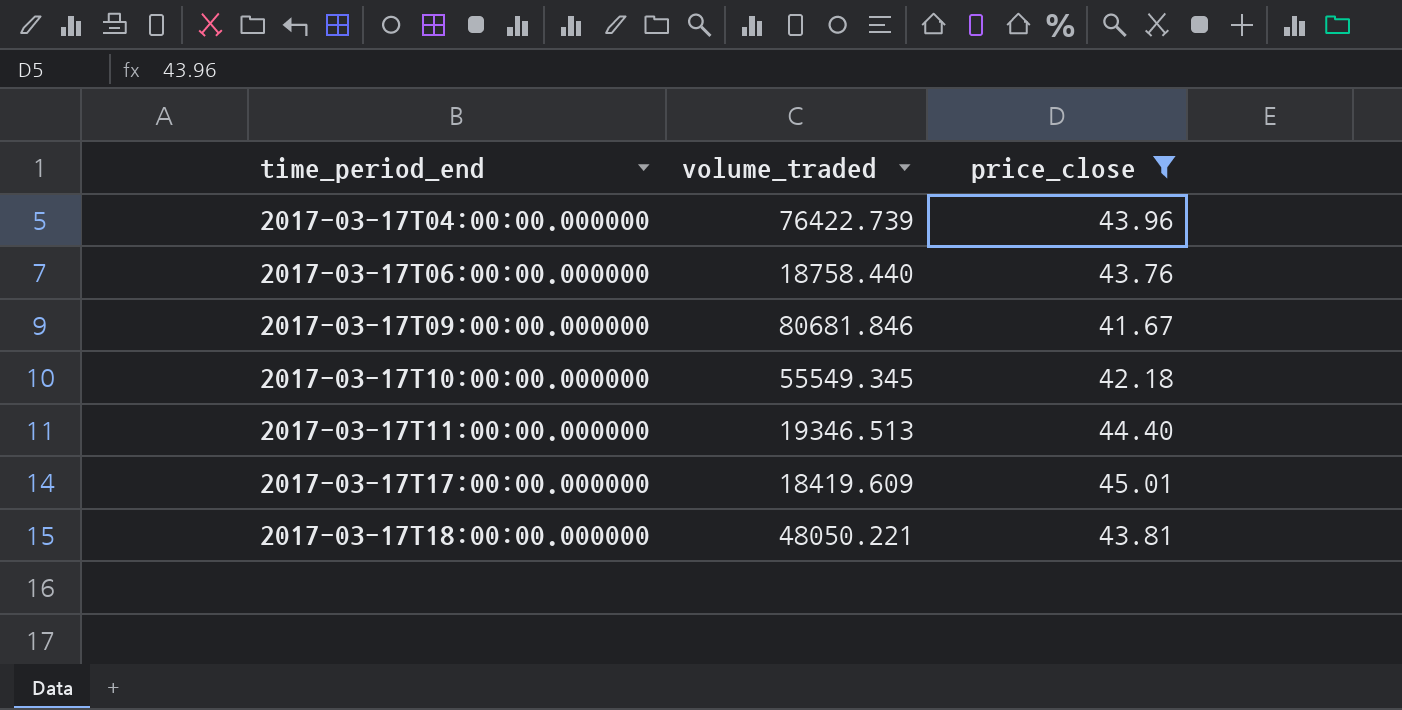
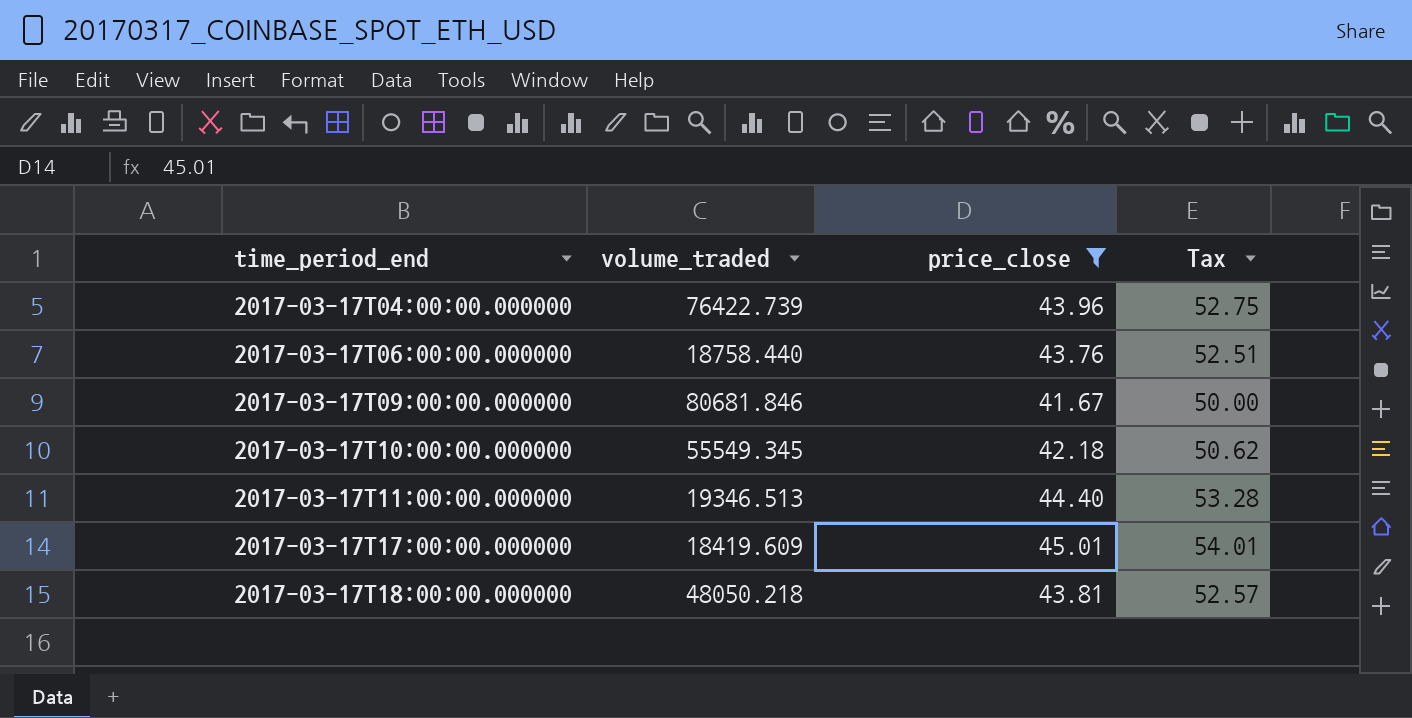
column Tax | formula: none -> [price_close] * 1.2
2017-03-17T18:00:00.000000 | volume_traded: 48050.221 -> 48050.218

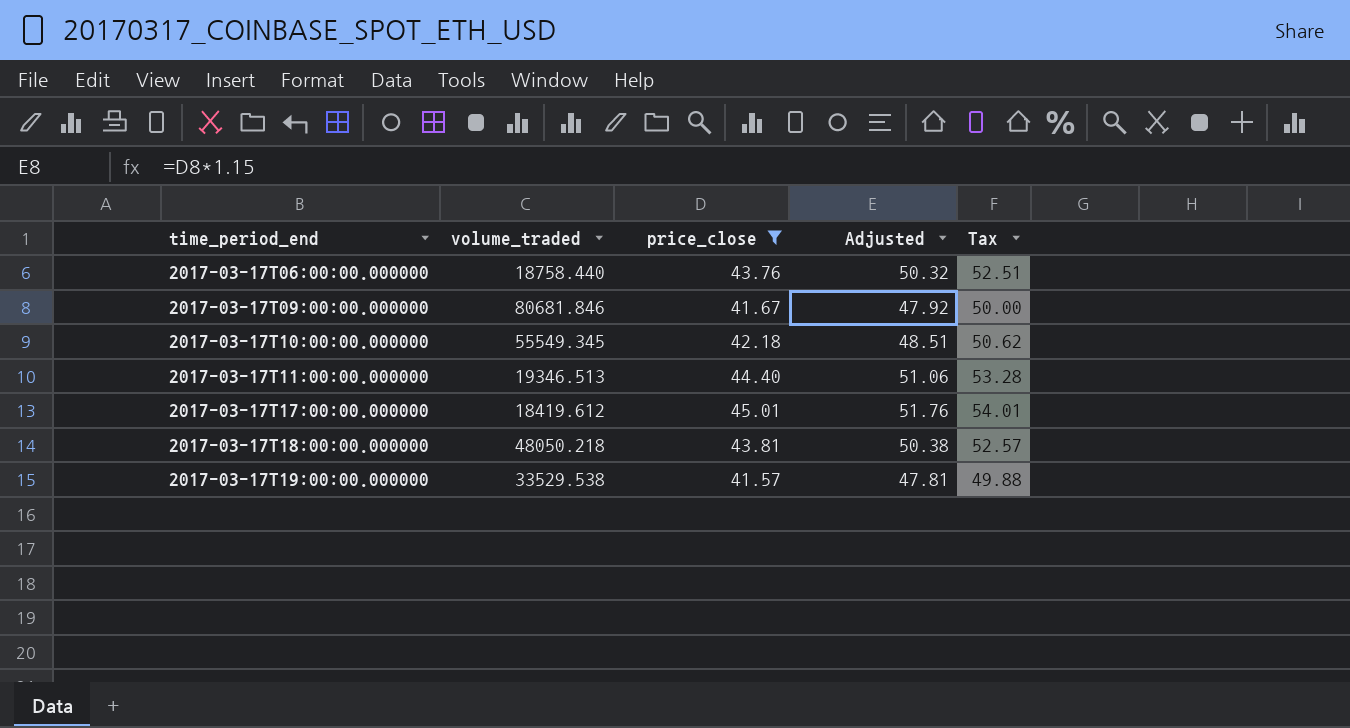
column Adjusted | formula: none -> [price_close] * 1.15
row 2017-03-17T04:00:00.000000: 76422.739 | 43.96 | 52.75 -> none
2017-03-17T17:00:00.000000 | volume_traded: 18419.609 -> 18419.612
row 2017-03-17T19:00:00.000000: none -> 33529.538 | 41.57 | 47.81 | 49.88

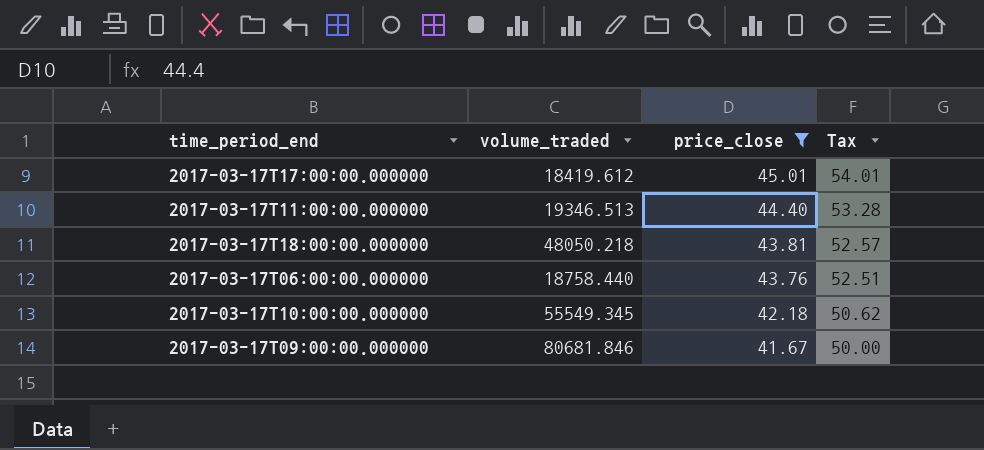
row order: time_period_end ascending -> price_close descending
column Adjusted | formula: [price_close] * 1.15 -> none
row 2017-03-17T19:00:00.000000: 33529.538 | 41.57 | 47.81 | 49.88 -> none

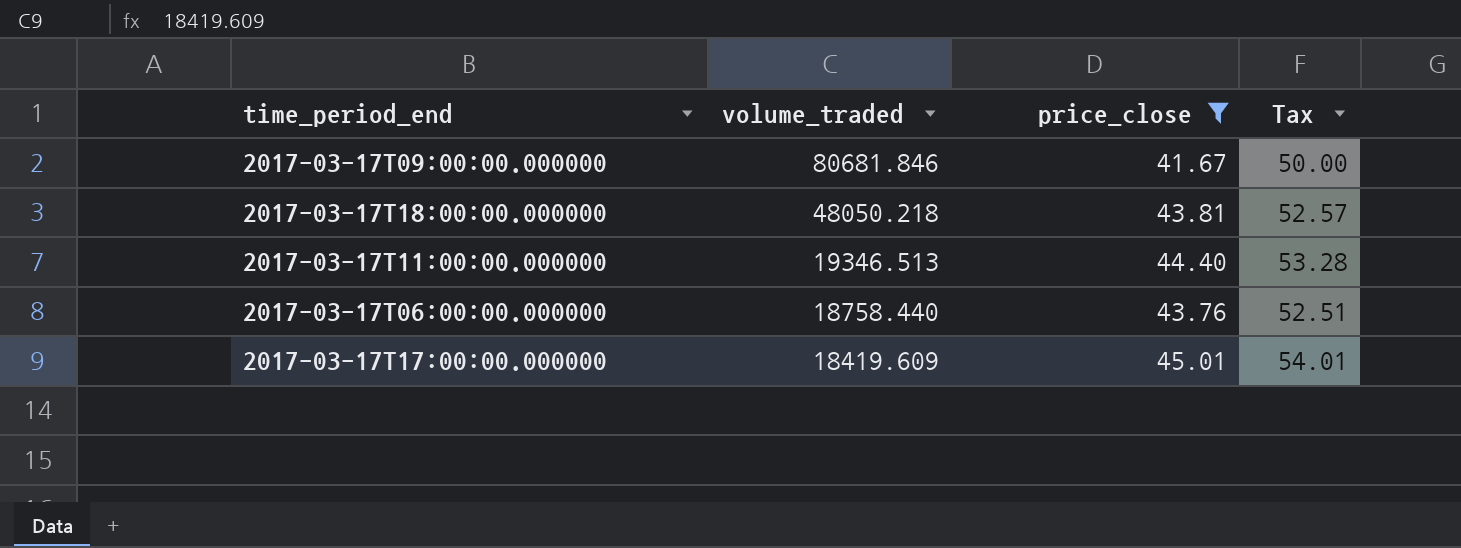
row order: price_close descending -> volume_traded descending
row 2017-03-17T10:00:00.000000: 55549.345 | 42.18 | 50.62 -> none
2017-03-17T17:00:00.000000 | volume_traded: 18419.612 -> 18419.609

